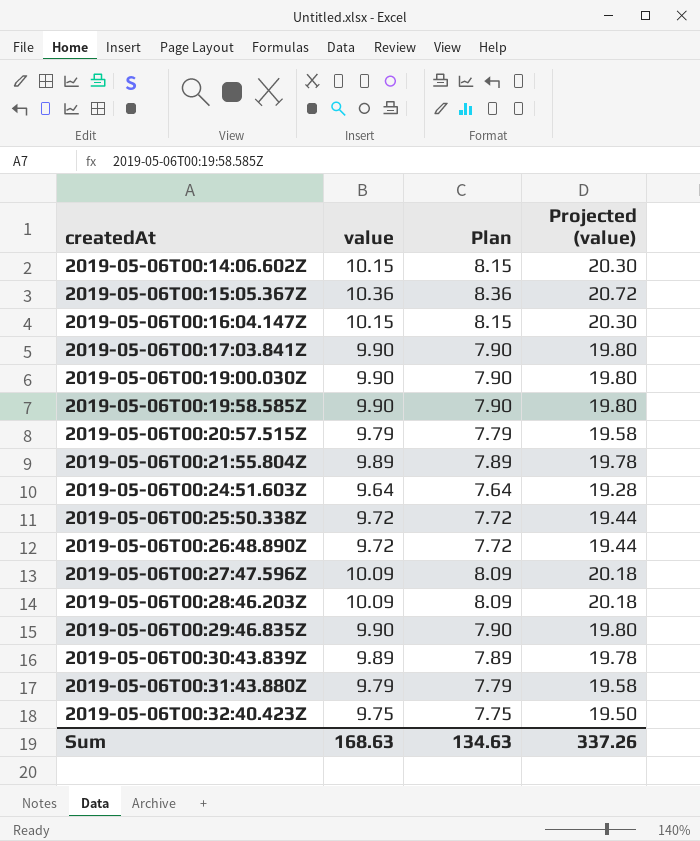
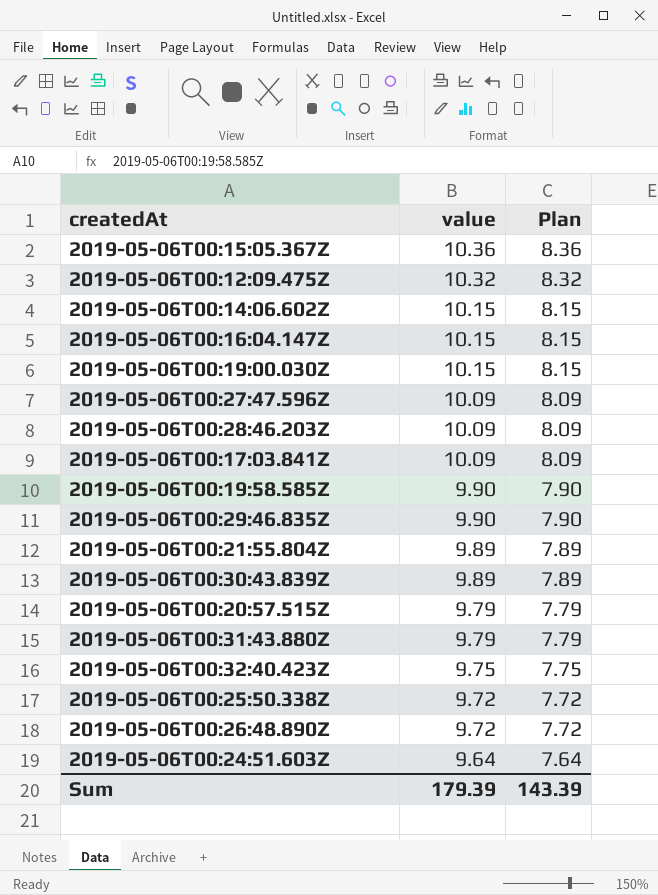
row order: createdAt ascending -> value descending
column Projected (value) | formula: [value] * 2 -> none
row 2019-05-06T00:12:09.475Z: none -> 10.32 | 8.32
2019-05-06T00:19:00.030Z | value: 9.90 -> 10.15
2019-05-06T00:19:00.030Z | Plan: 7.90 -> 8.15
2019-05-06T00:17:03.841Z | value: 9.90 -> 10.09
2019-05-06T00:17:03.841Z | Plan: 7.90 -> 8.09
Sum | value: 168.63 -> 179.39
Sum | Plan: 134.63 -> 143.39

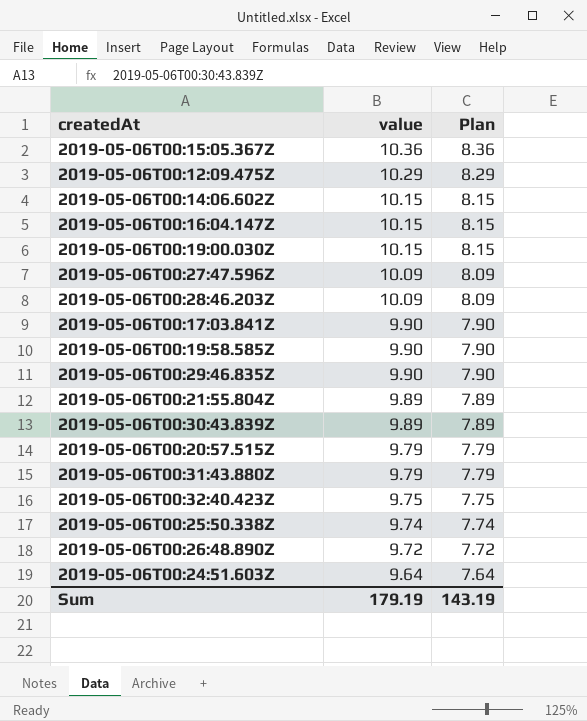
2019-05-06T00:12:09.475Z | value: 10.32 -> 10.29
2019-05-06T00:12:09.475Z | Plan: 8.32 -> 8.29
2019-05-06T00:17:03.841Z | value: 10.09 -> 9.90
2019-05-06T00:17:03.841Z | Plan: 8.09 -> 7.90
2019-05-06T00:25:50.338Z | value: 9.72 -> 9.74
2019-05-06T00:25:50.338Z | Plan: 7.72 -> 7.74
Sum | value: 179.39 -> 179.19
Sum | Plan: 143.39 -> 143.19

